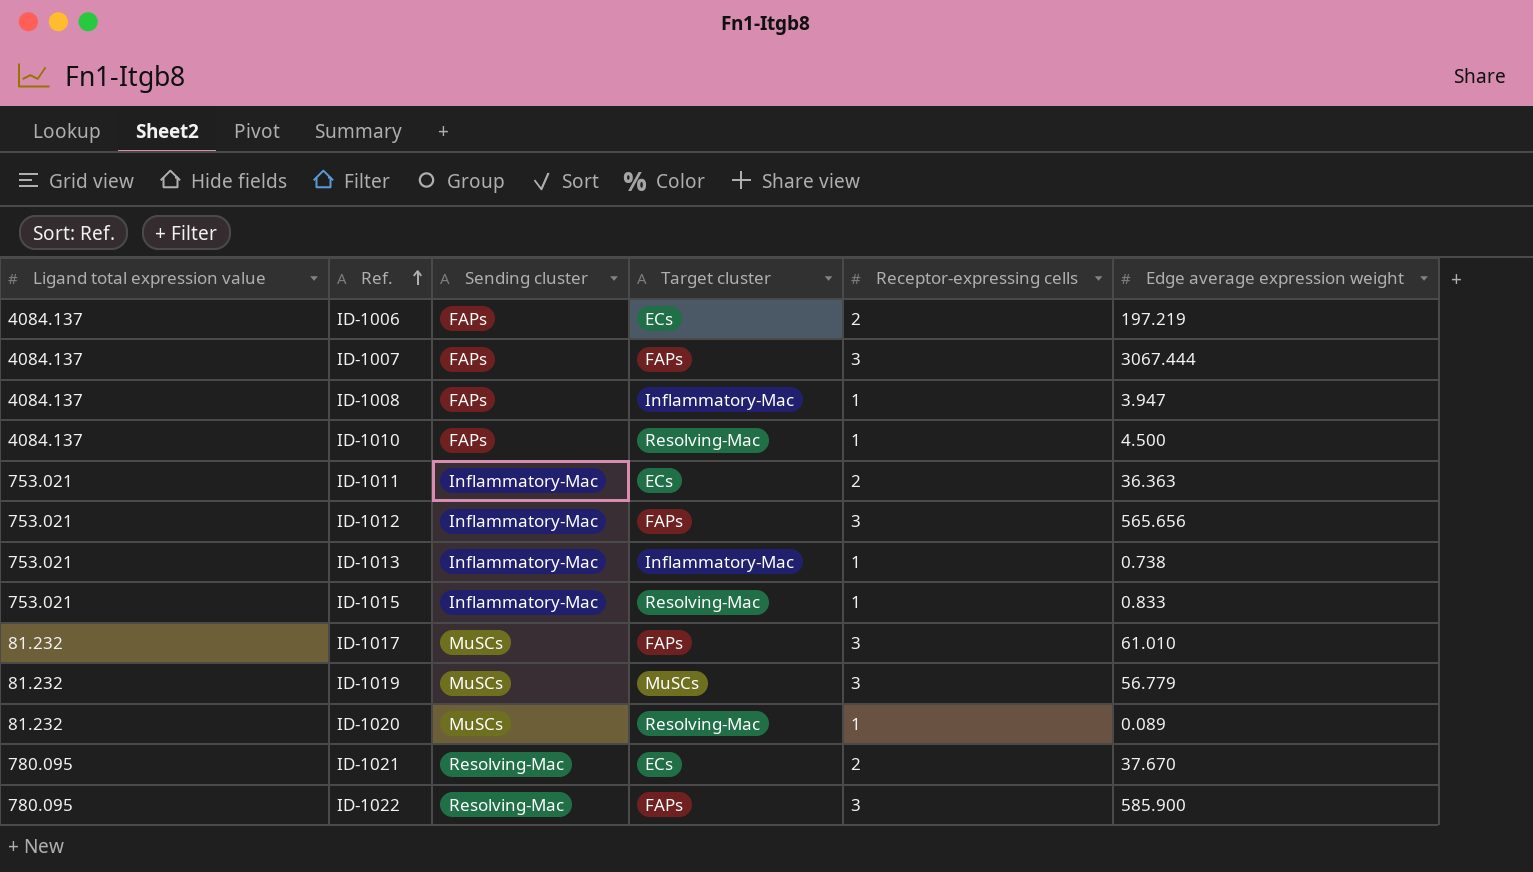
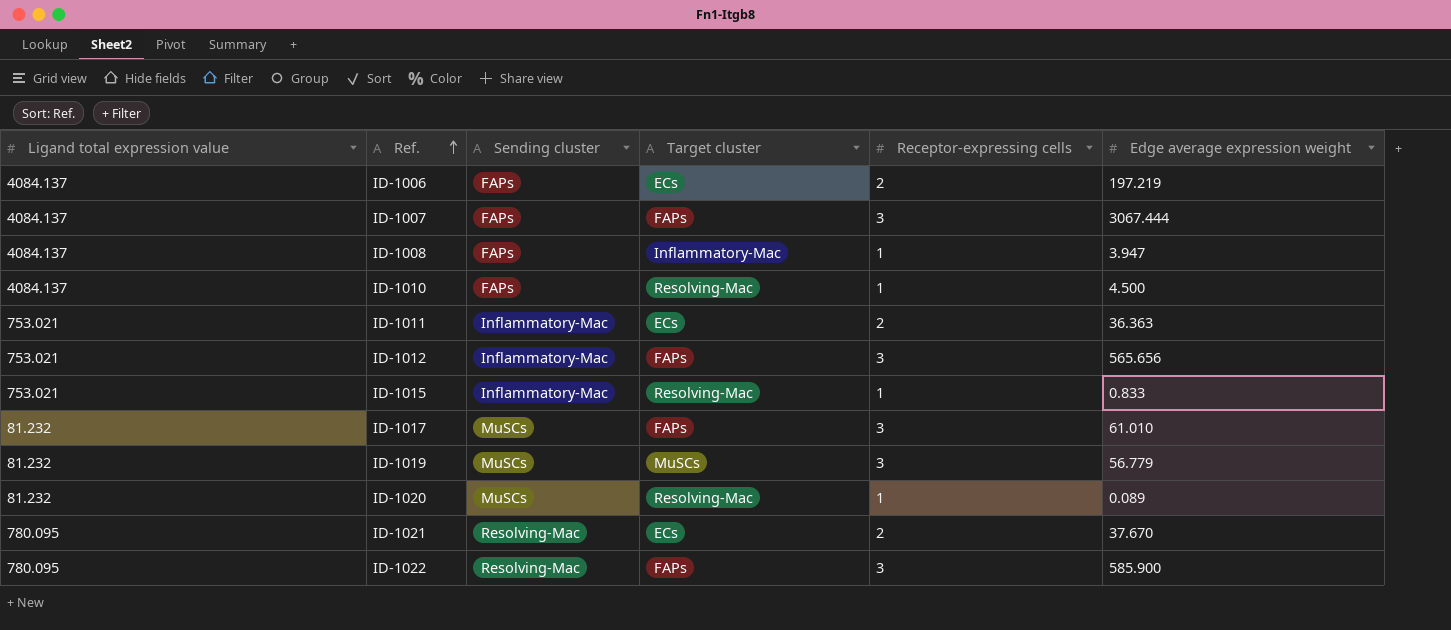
row ID-1013: 753.021 | Inflammatory-Mac | Inflammatory-Mac | 1 | 0.738 -> none

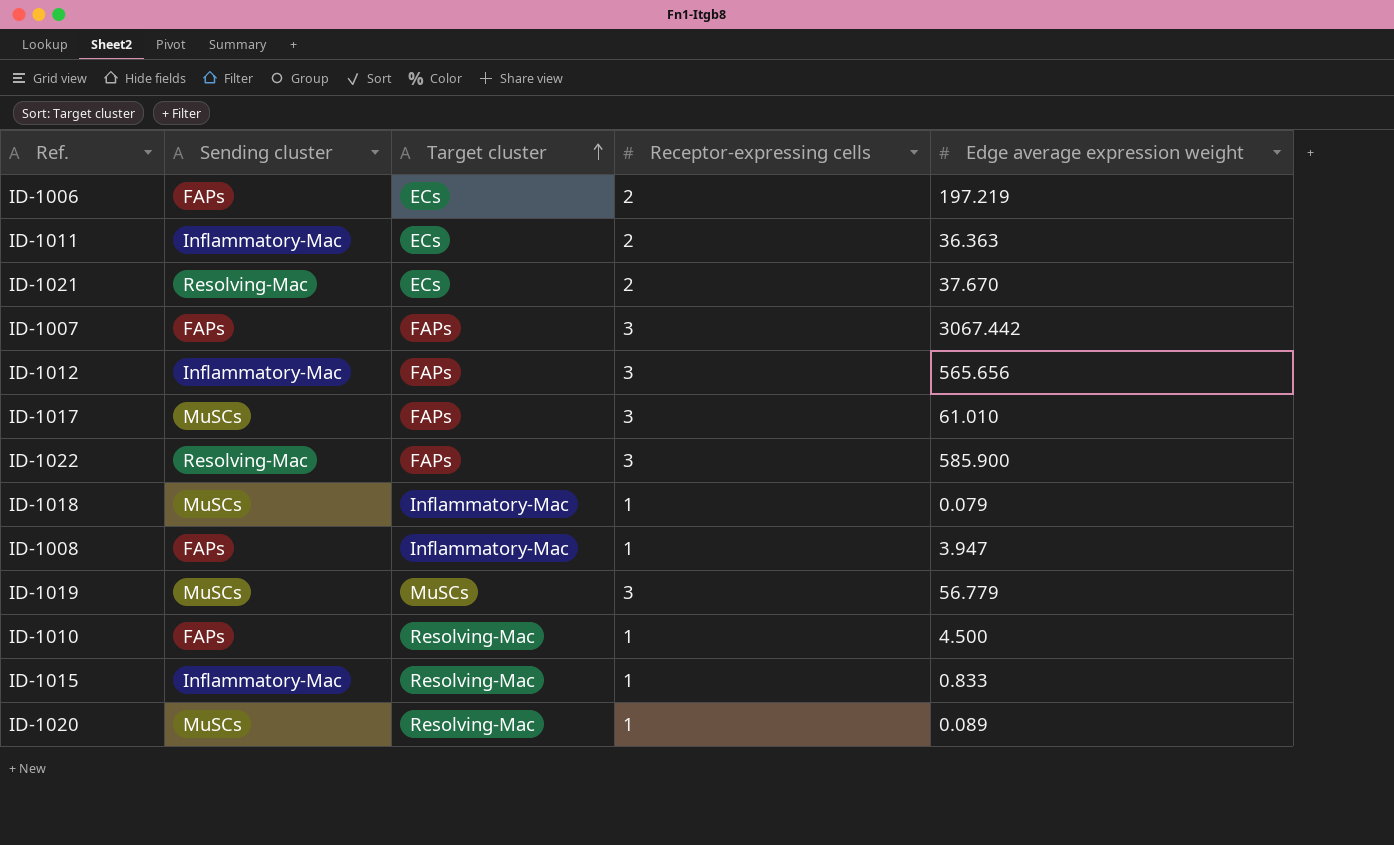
row order: Ref. ascending -> Target cluster ascending
column Ligand total expression value | position: 1 -> none
ID-1007 | Edge average expression weight: 3067.444 -> 3067.442
row ID-1018: none -> MuSCs | Inflammatory-Mac | 1 | 0.079

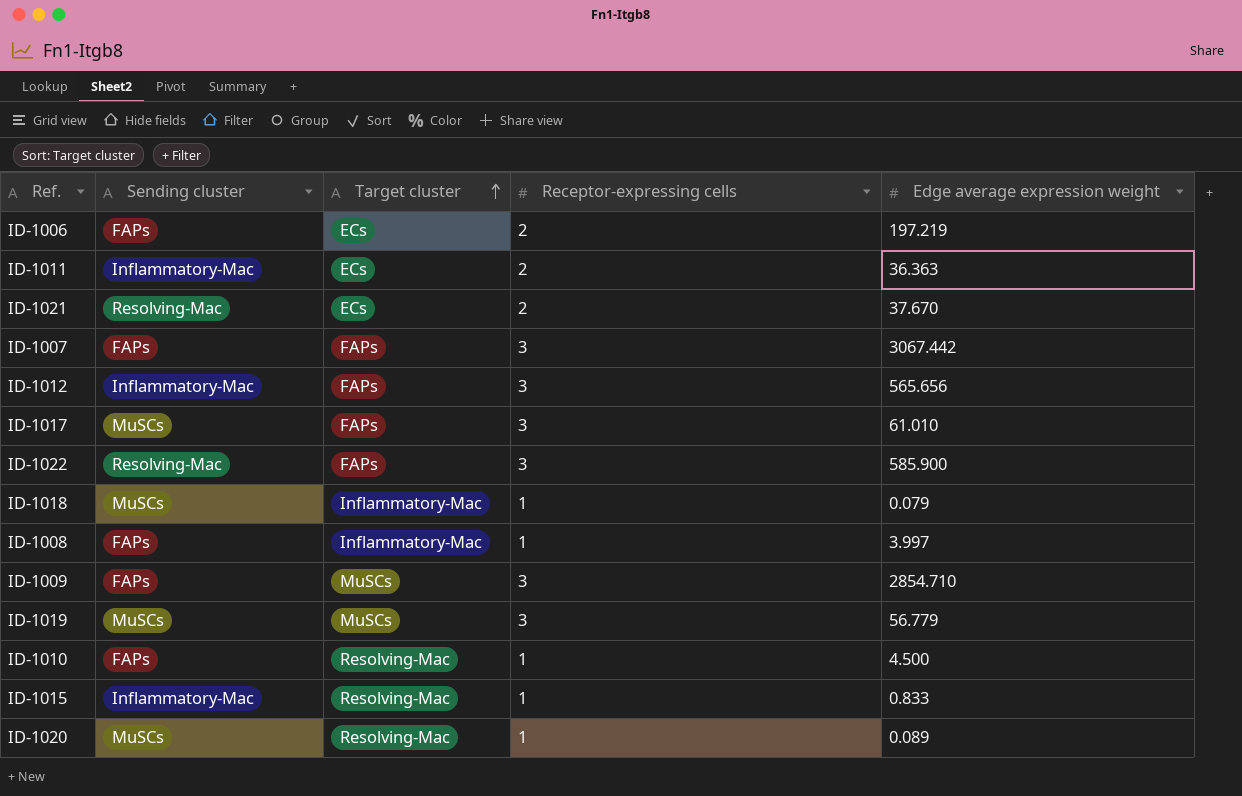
ID-1008 | Edge average expression weight: 3.947 -> 3.997
row ID-1009: none -> FAPs | MuSCs | 3 | 2854.710

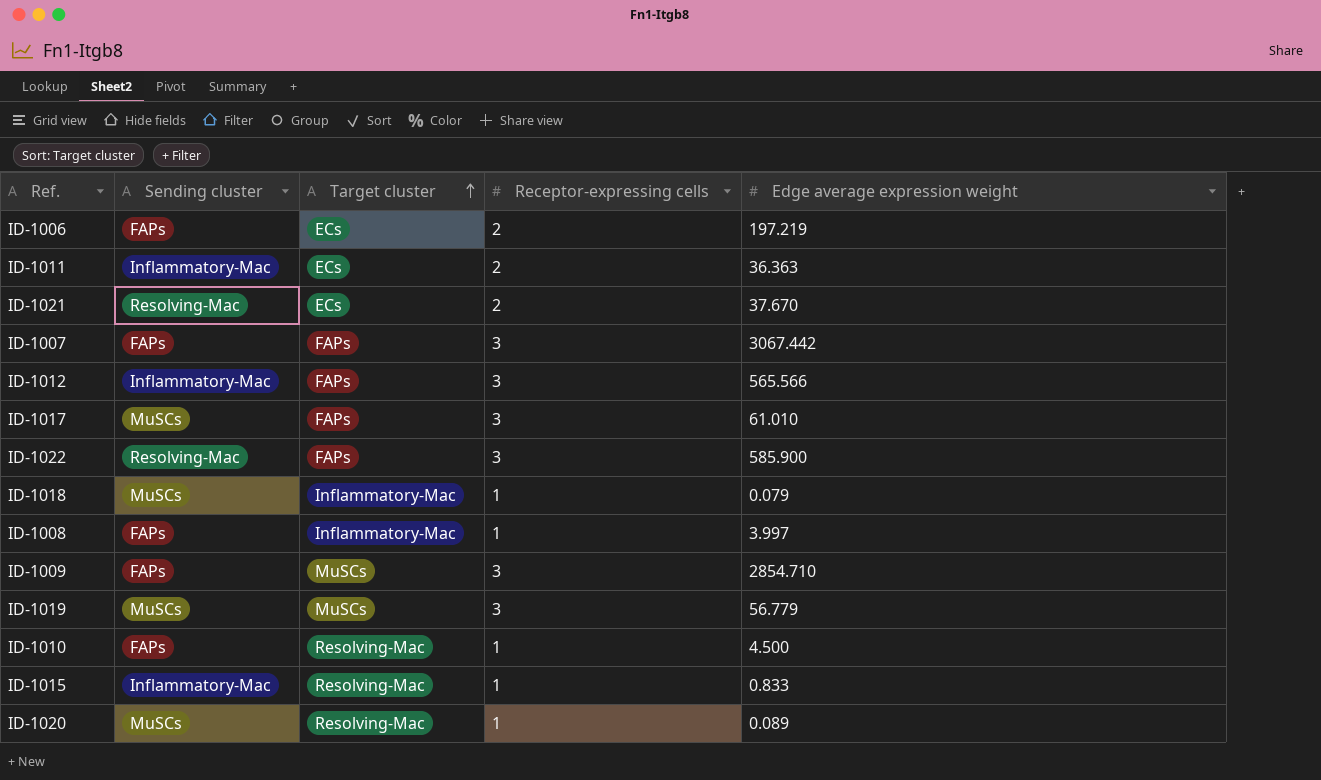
ID-1012 | Edge average expression weight: 565.656 -> 565.566

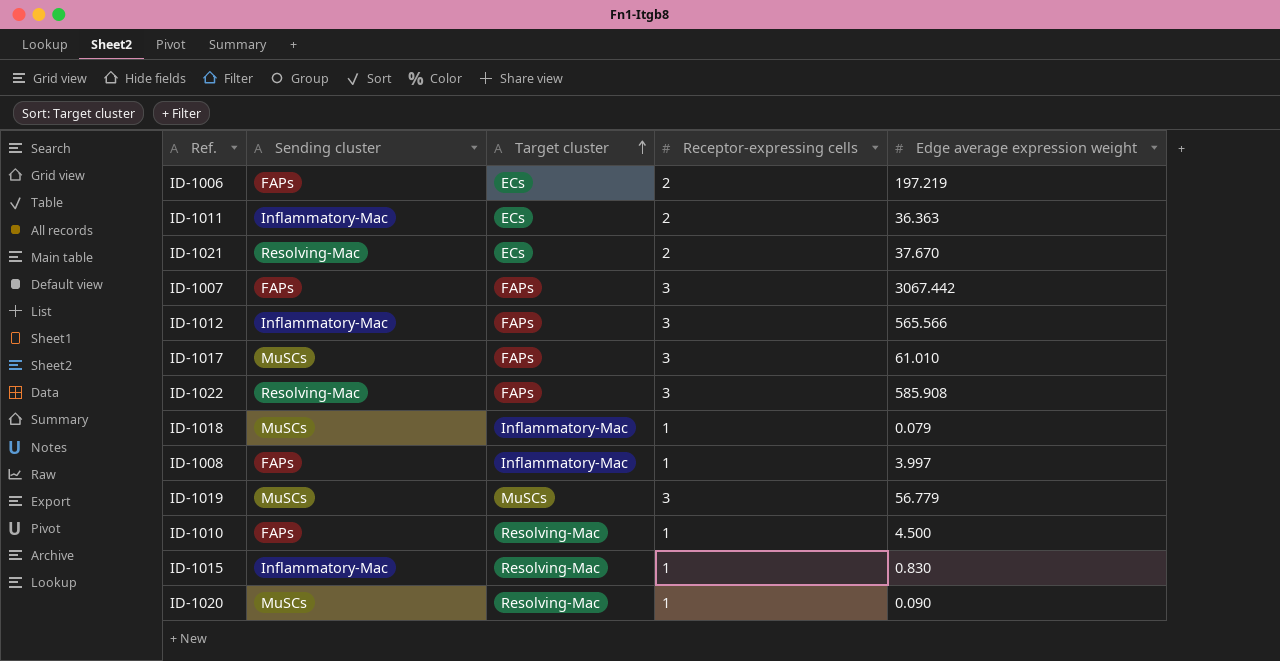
row ID-1009: FAPs | MuSCs | 3 | 2854.710 -> none
ID-1022 | Edge average expression weight: 585.900 -> 585.908
ID-1015 | Edge average expression weight: 0.833 -> 0.830
ID-1020 | Edge average expression weight: 0.089 -> 0.090

